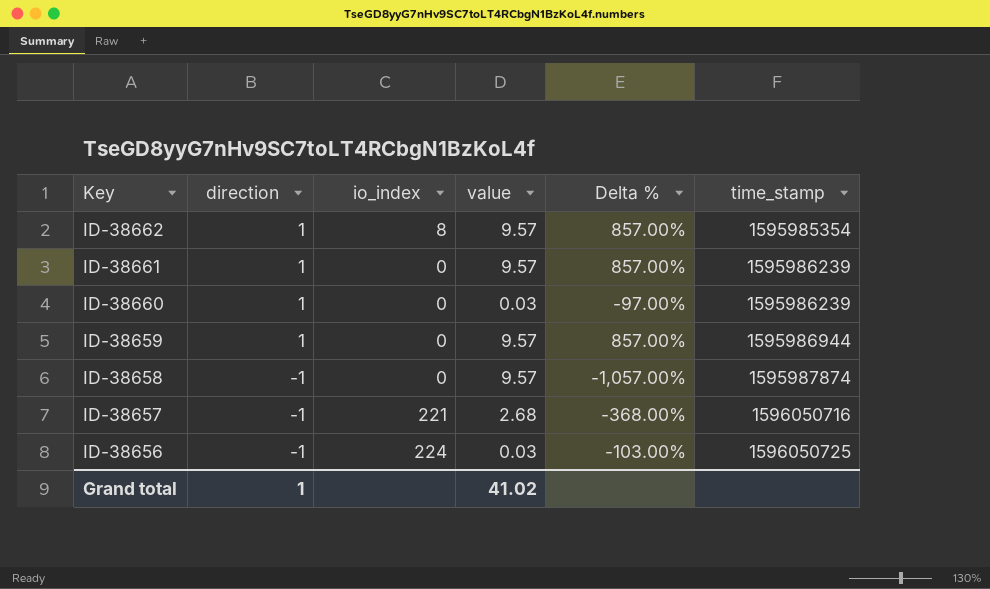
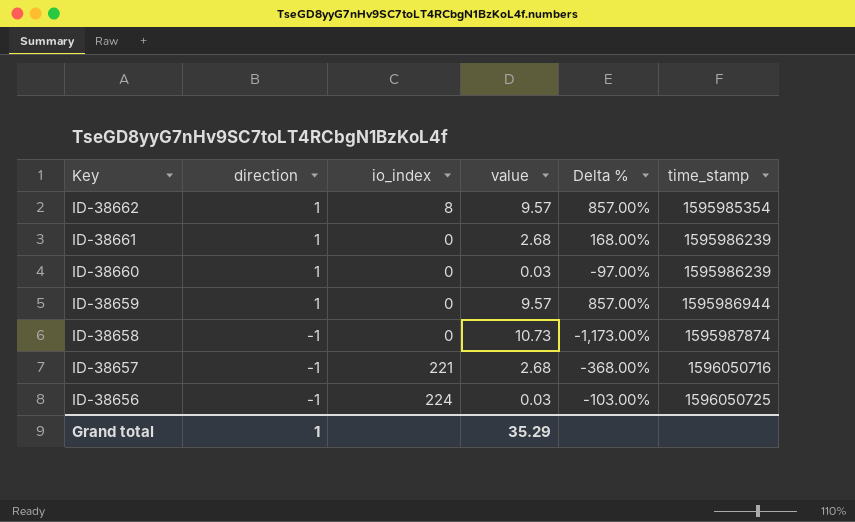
ID-38661 | value: 9.57 -> 2.68
ID-38661 | Delta %: 857.00% -> 168.00%
ID-38658 | value: 9.57 -> 10.73
ID-38658 | Delta %: -1,057.00% -> -1,173.00%
Grand total | value: 41.02 -> 35.29

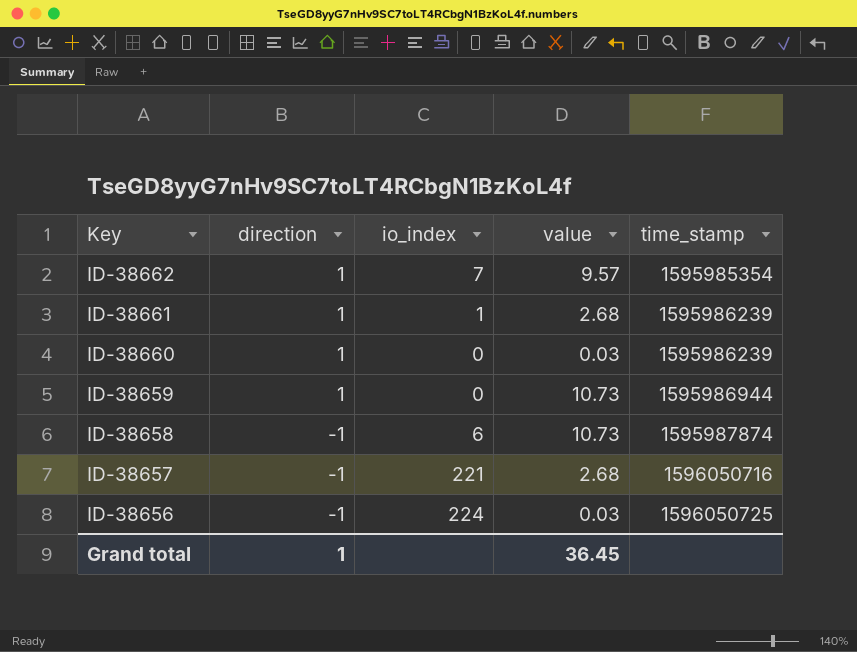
column Delta % | formula: ([value] - [direction]) / [direction] -> none
ID-38662 | io_index: 8 -> 7
ID-38661 | io_index: 0 -> 1
ID-38659 | value: 9.57 -> 10.73
ID-38658 | io_index: 0 -> 6
Grand total | value: 35.29 -> 36.45

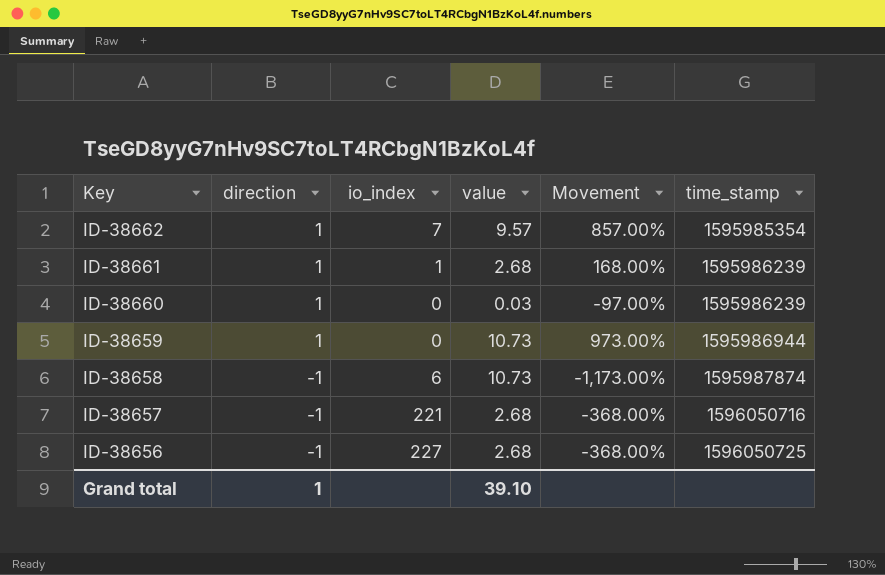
column Movement | formula: none -> ([value] - [direction]) / [direction]
ID-38656 | io_index: 224 -> 227
ID-38656 | value: 0.03 -> 2.68
Grand total | value: 36.45 -> 39.10

